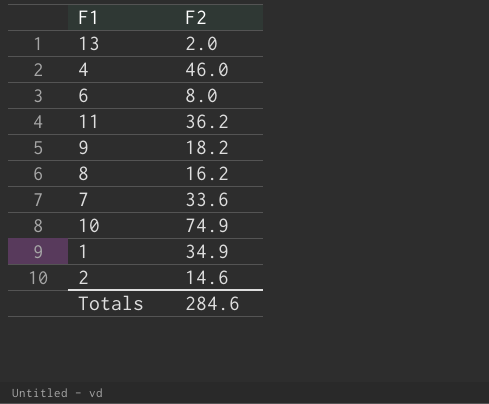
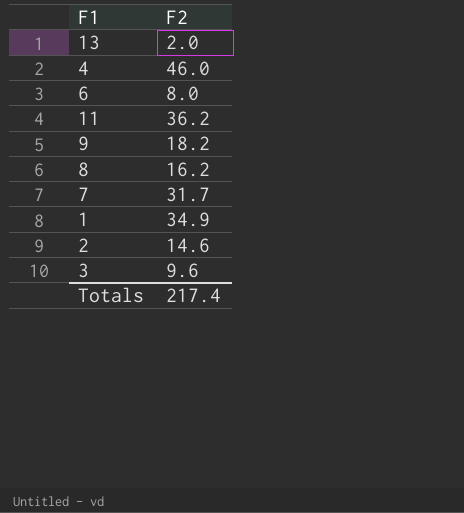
row 10: 74.9 -> none
7 | F2: 33.6 -> 31.7
row 3: none -> 9.6
Totals | F2: 284.6 -> 217.4

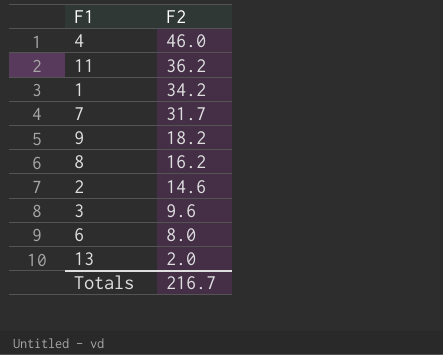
row order: none -> F2 descending
1 | F2: 34.9 -> 34.2
Totals | F2: 217.4 -> 216.7

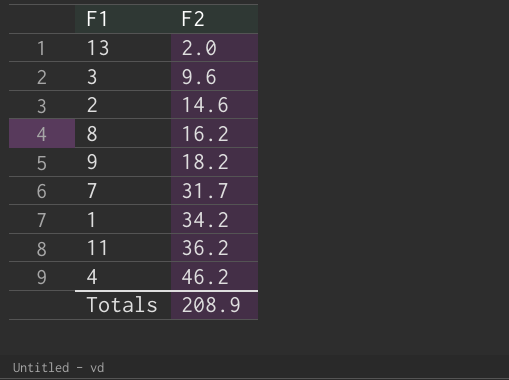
row order: F2 descending -> F2 ascending
row 6: 8.0 -> none
4 | F2: 46.0 -> 46.2
Totals | F2: 216.7 -> 208.9

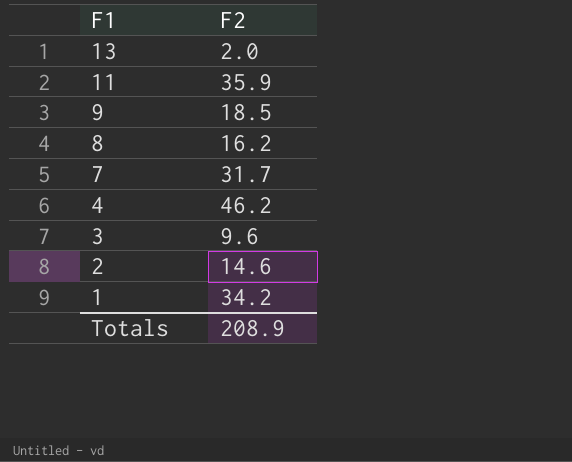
row order: F2 ascending -> F1 descending
11 | F2: 36.2 -> 35.9
9 | F2: 18.2 -> 18.5

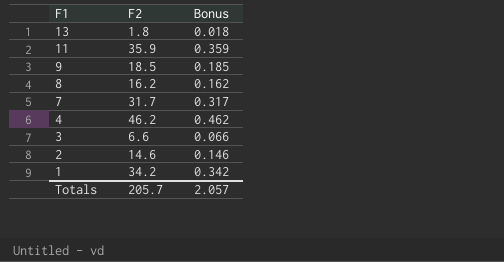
column Bonus | formula: none -> [F2] * 0.01
13 | F2: 2.0 -> 1.8
3 | F2: 9.6 -> 6.6
Totals | F2: 208.9 -> 205.7

